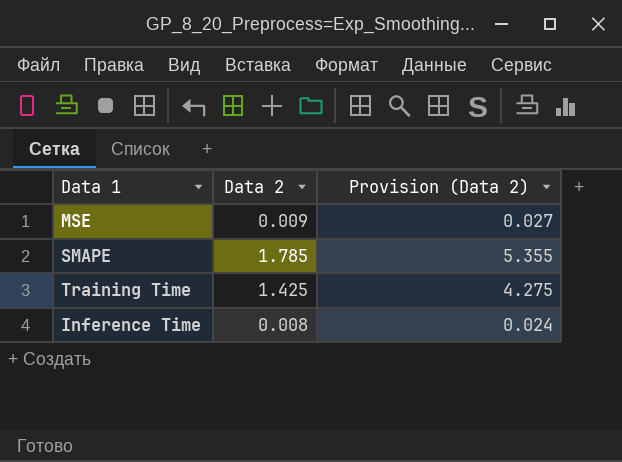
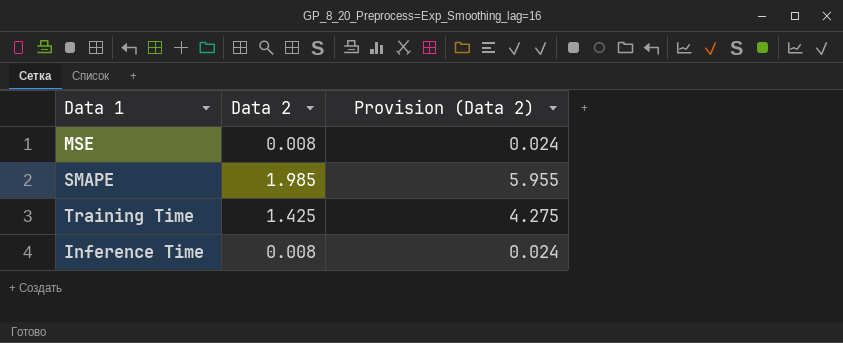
MSE | Data 2: 0.009 -> 0.008
MSE | Provision (Data 2): 0.027 -> 0.024
SMAPE | Data 2: 1.785 -> 1.985
SMAPE | Provision (Data 2): 5.355 -> 5.955

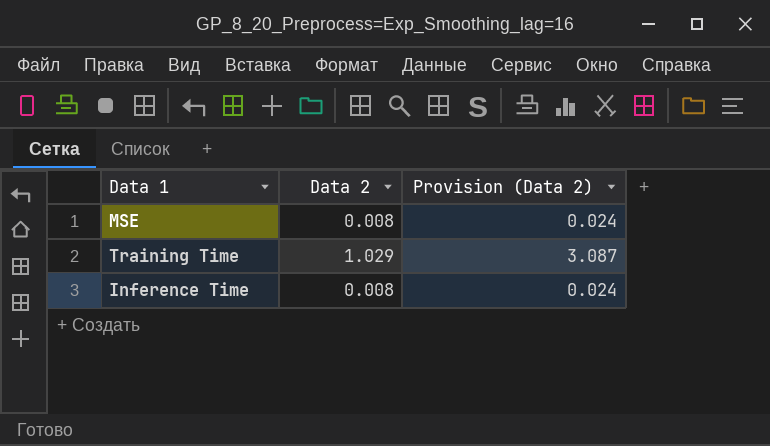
row SMAPE: 1.985 | 5.955 -> none
Training Time | Data 2: 1.425 -> 1.029
Training Time | Provision (Data 2): 4.275 -> 3.087

